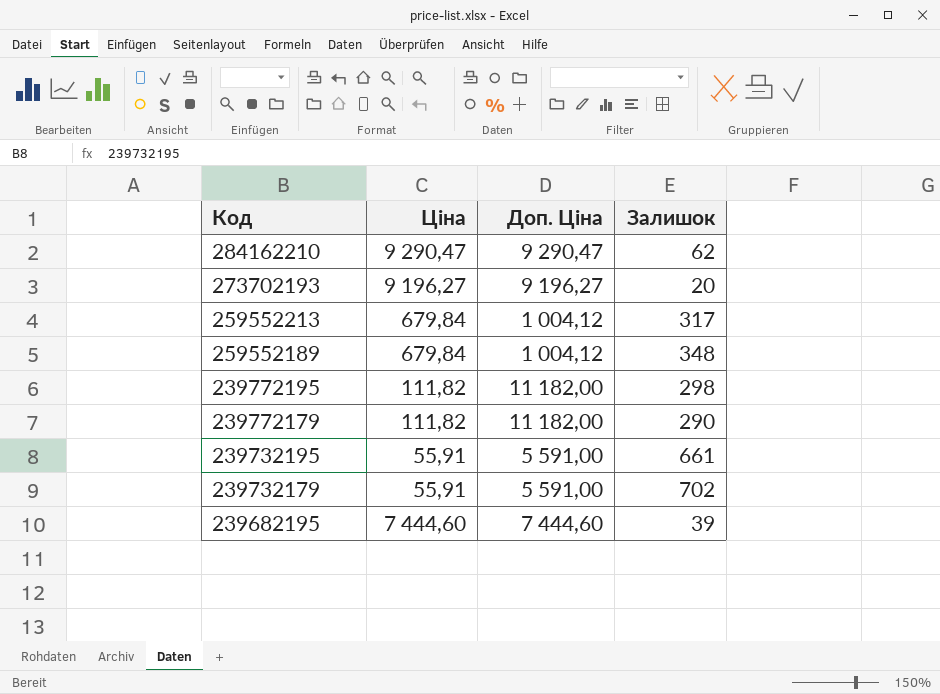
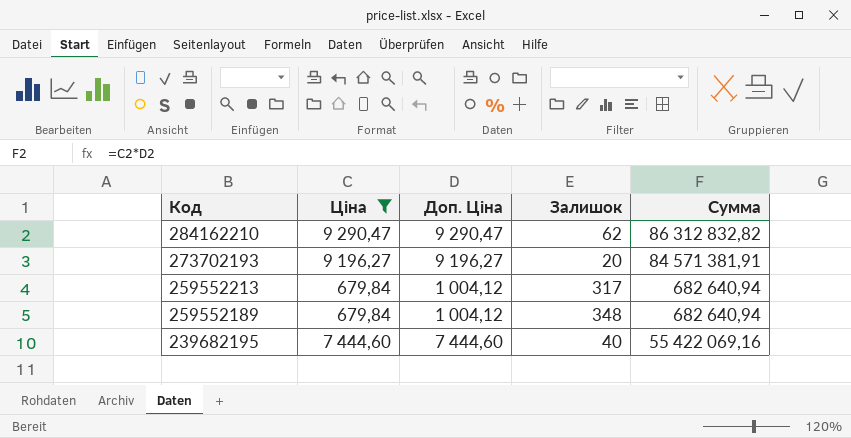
filter: none -> Ціна >= 679,84
column Сумма | formula: none -> [Ціна] * [Доп. Ціна]
239682195 | Залишок: 39 -> 40

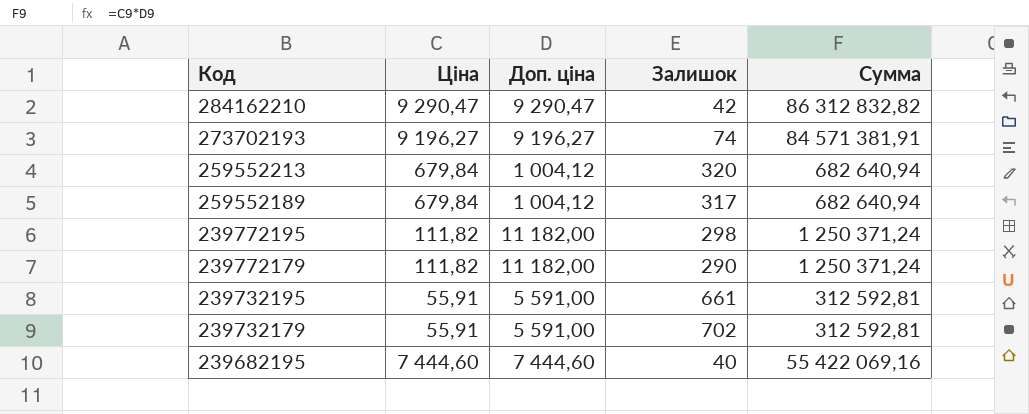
filter: Ціна >= 679,84 -> none
column name: Доп. Ціна -> Доп. ціна
284162210 | Залишок: 62 -> 42
273702193 | Залишок: 20 -> 74
259552213 | Залишок: 317 -> 320
259552189 | Залишок: 348 -> 317

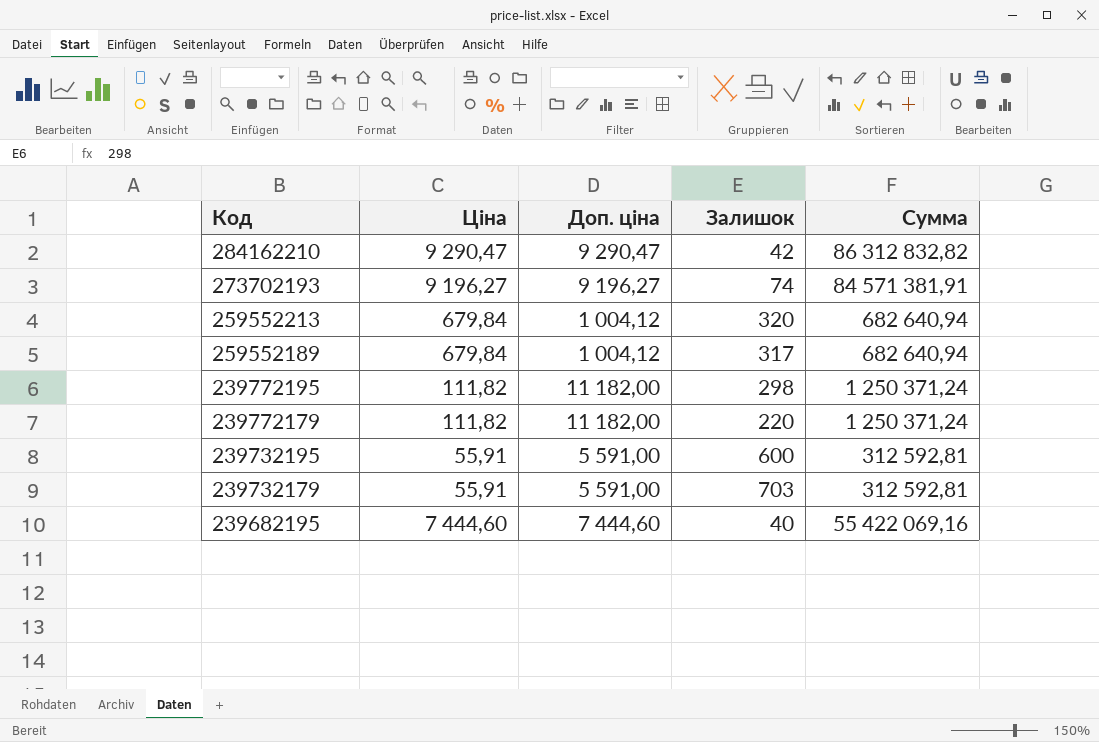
239772179 | Залишок: 290 -> 220
239732195 | Залишок: 661 -> 600
239732179 | Залишок: 702 -> 703

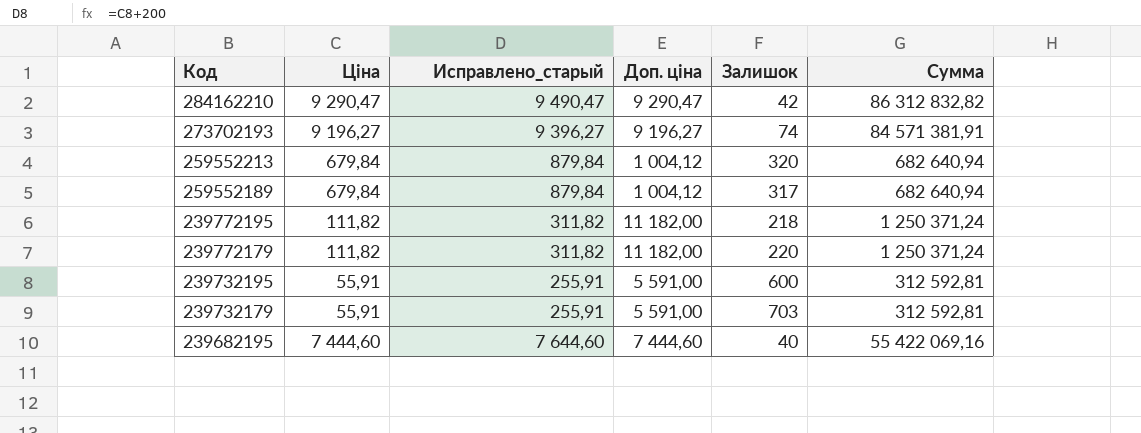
column Исправлено_старый | formula: none -> [Ціна] + 200
239772195 | Залишок: 298 -> 218

